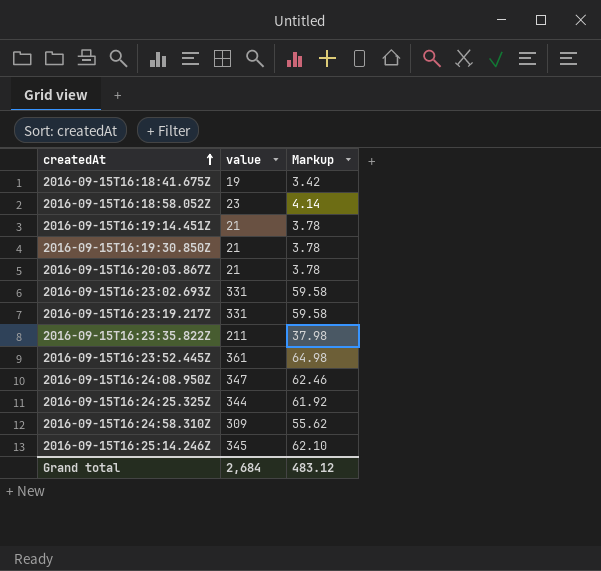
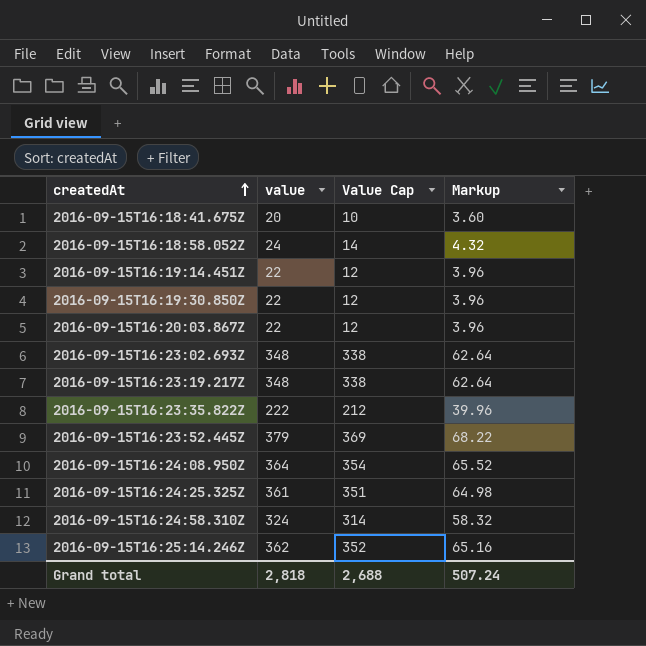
column Value Cap | formula: none -> [value] - 10
2016-09-15T16:18:41.675Z | value: 19 -> 20
2016-09-15T16:18:41.675Z | Markup: 3.42 -> 3.60
2016-09-15T16:18:58.052Z | value: 23 -> 24
2016-09-15T16:18:58.052Z | Markup: 4.14 -> 4.32
2016-09-15T16:19:14.451Z | value: 21 -> 22
2016-09-15T16:19:14.451Z | Markup: 3.78 -> 3.96
2016-09-15T16:19:30.850Z | value: 21 -> 22
2016-09-15T16:19:30.850Z | Markup: 3.78 -> 3.96
2016-09-15T16:20:03.867Z | value: 21 -> 22
2016-09-15T16:20:03.867Z | Markup: 3.78 -> 3.96
2016-09-15T16:23:02.693Z | value: 331 -> 348
2016-09-15T16:23:02.693Z | Markup: 59.58 -> 62.64
2016-09-15T16:23:19.217Z | value: 331 -> 348
2016-09-15T16:23:19.217Z | Markup: 59.58 -> 62.64
2016-09-15T16:23:35.822Z | value: 211 -> 222
2016-09-15T16:23:35.822Z | Markup: 37.98 -> 39.96
2016-09-15T16:23:52.445Z | value: 361 -> 379
2016-09-15T16:23:52.445Z | Markup: 64.98 -> 68.22
2016-09-15T16:24:08.950Z | value: 347 -> 364
2016-09-15T16:24:08.950Z | Markup: 62.46 -> 65.52
2016-09-15T16:24:25.325Z | value: 344 -> 361
2016-09-15T16:24:25.325Z | Markup: 61.92 -> 64.98
2016-09-15T16:24:58.310Z | value: 309 -> 324
2016-09-15T16:24:58.310Z | Markup: 55.62 -> 58.32
2016-09-15T16:25:14.246Z | value: 345 -> 362
2016-09-15T16:25:14.246Z | Markup: 62.10 -> 65.16
Grand total | value: 2,684 -> 2,818
Grand total | Markup: 483.12 -> 507.24

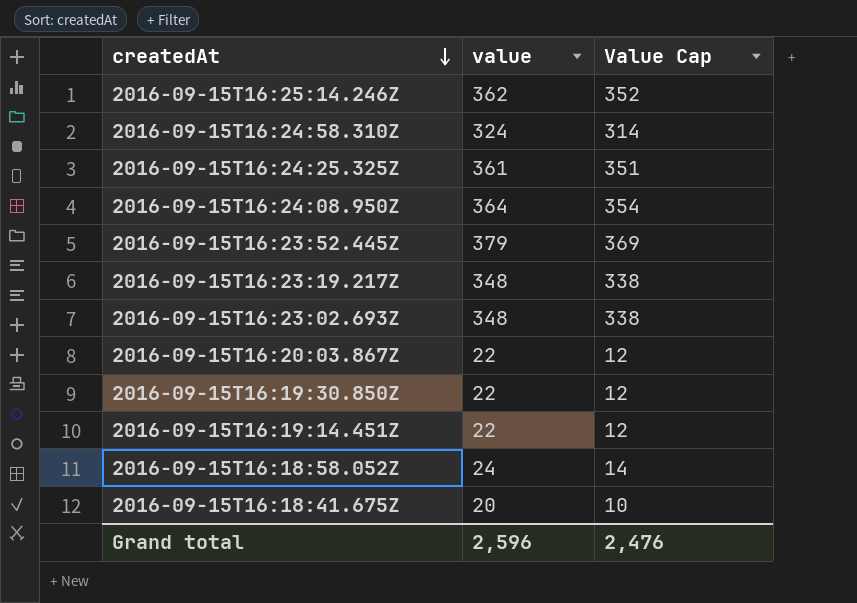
row order: createdAt ascending -> createdAt descending
column Markup | formula: [value] * 0.18 -> none
row 2016-09-15T16:23:35.822Z: 222 | 212 | 39.96 -> none
Grand total | value: 2,818 -> 2,596
Grand total | Value Cap: 2,688 -> 2,476

